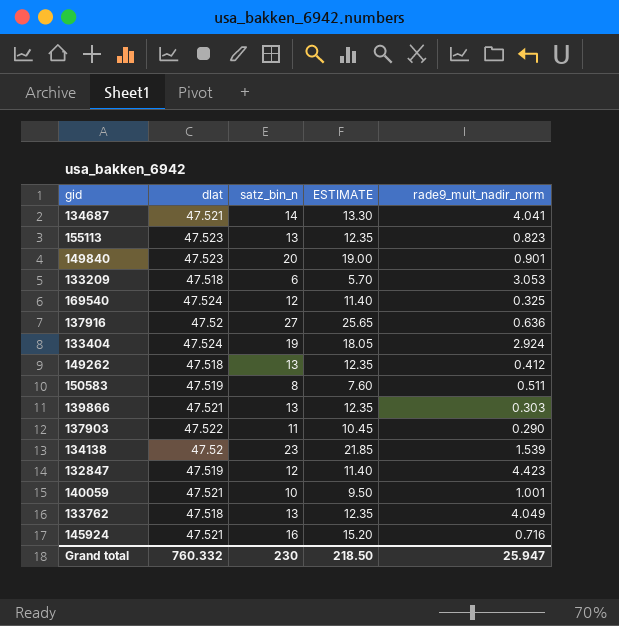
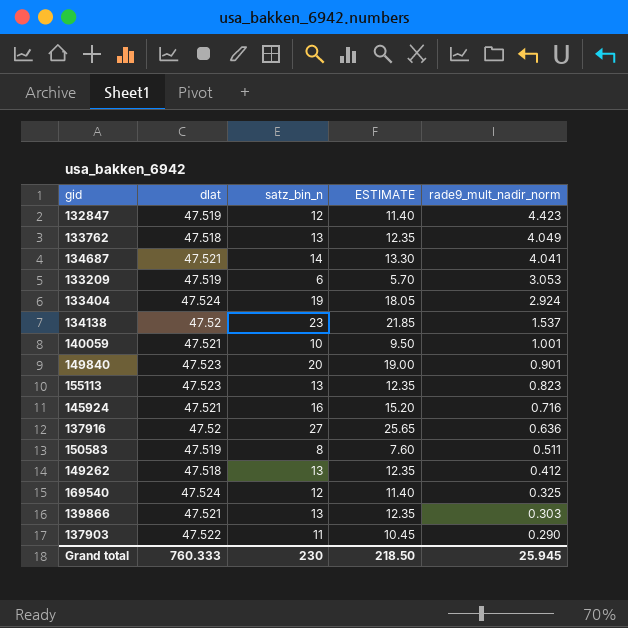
row order: none -> rade9_mult_nadir_norm descending
133209 | dlat: 47.518 -> 47.519
134138 | rade9_mult_nadir_norm: 1.539 -> 1.537
Grand total | dlat: 760.332 -> 760.333
Grand total | rade9_mult_nadir_norm: 25.947 -> 25.945

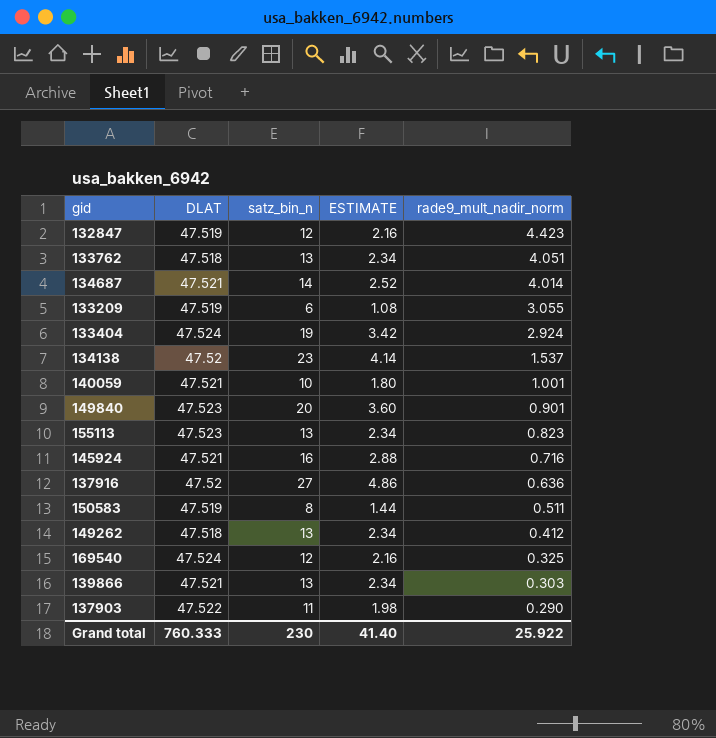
column name: dlat -> DLAT
column ESTIMATE | formula: [satz_bin_n] * 0.95 -> [satz_bin_n] * 0.18
133762 | rade9_mult_nadir_norm: 4.049 -> 4.051
134687 | rade9_mult_nadir_norm: 4.041 -> 4.014
133209 | rade9_mult_nadir_norm: 3.053 -> 3.055
Grand total | ESTIMATE: 218.50 -> 41.40
Grand total | rade9_mult_nadir_norm: 25.945 -> 25.922

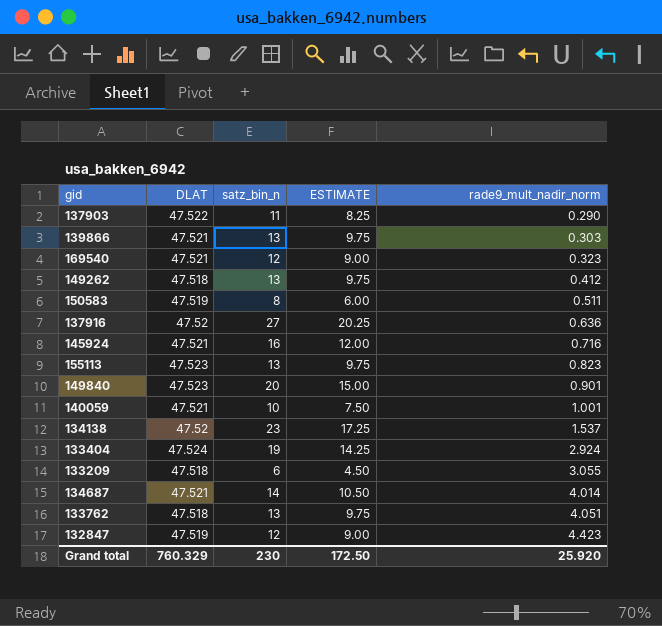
row order: rade9_mult_nadir_norm descending -> rade9_mult_nadir_norm ascending
column ESTIMATE | formula: [satz_bin_n] * 0.18 -> [satz_bin_n] * 0.75
169540 | DLAT: 47.524 -> 47.521
169540 | rade9_mult_nadir_norm: 0.325 -> 0.323
133209 | DLAT: 47.519 -> 47.518
Grand total | DLAT: 760.333 -> 760.329
Grand total | ESTIMATE: 41.40 -> 172.50
Grand total | rade9_mult_nadir_norm: 25.922 -> 25.920

